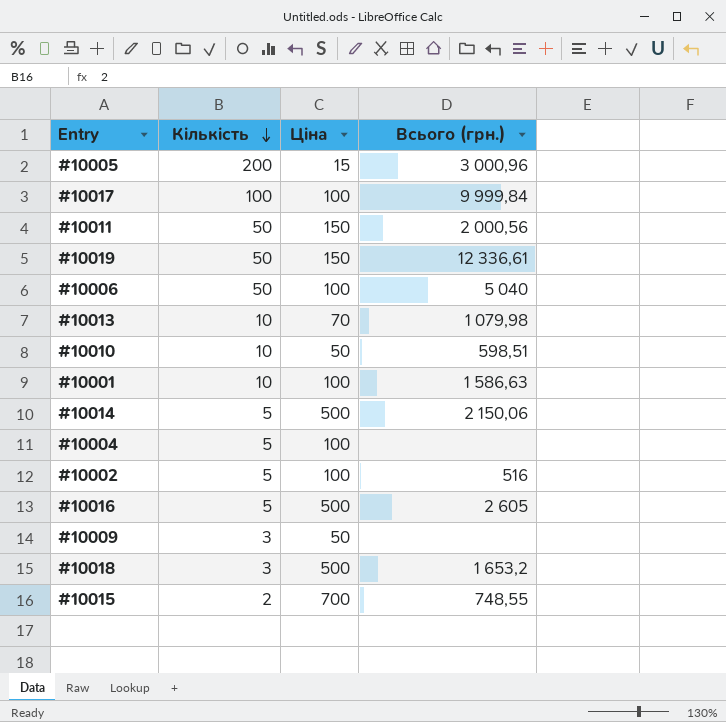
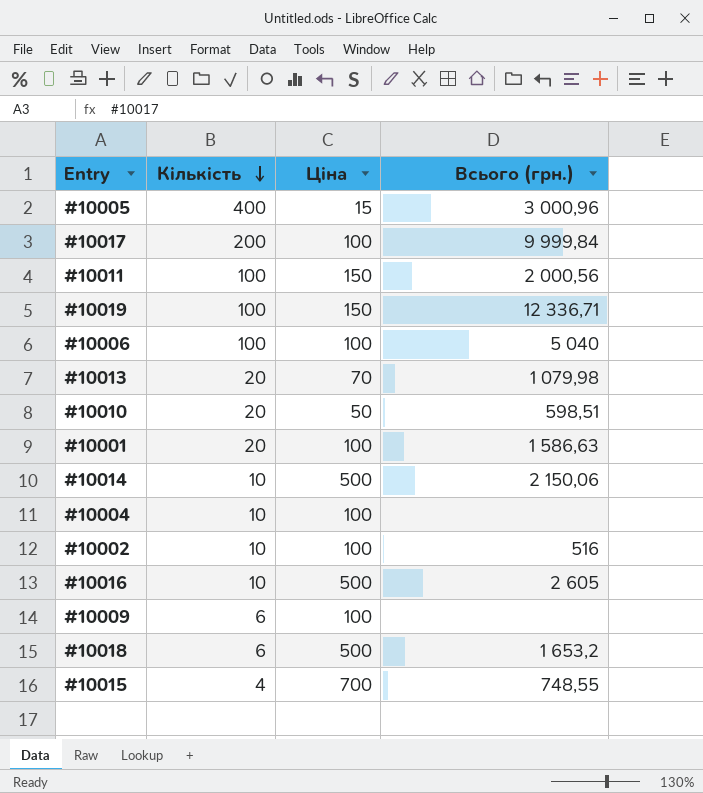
#10005 | Кількість: 200 -> 400
#10017 | Кількість: 100 -> 200
#10011 | Кількість: 50 -> 100
#10019 | Кількість: 50 -> 100
#10019 | Всього (грн.): 12 336,61 -> 12 336,71
#10006 | Кількість: 50 -> 100
#10013 | Кількість: 10 -> 20
#10010 | Кількість: 10 -> 20
#10001 | Кількість: 10 -> 20
#10014 | Кількість: 5 -> 10
#10004 | Кількість: 5 -> 10
#10002 | Кількість: 5 -> 10
#10016 | Кількість: 5 -> 10
#10009 | Кількість: 3 -> 6
#10009 | Ціна: 50 -> 100
#10018 | Кількість: 3 -> 6
#10015 | Кількість: 2 -> 4

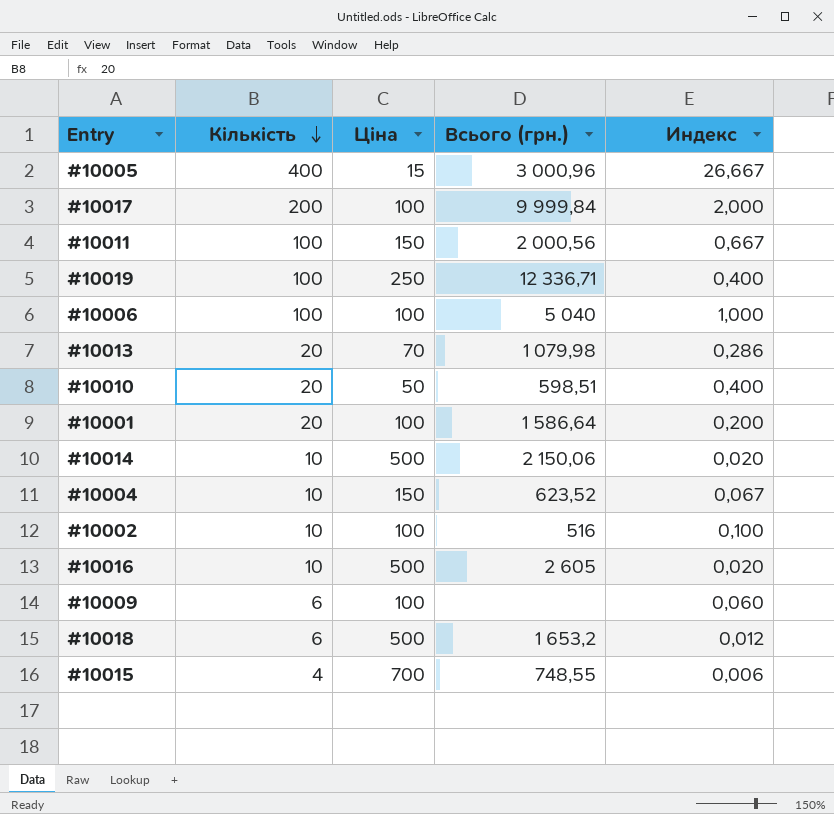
column Индекс | formula: none -> [Кількість] / [Ціна]
#10019 | Ціна: 150 -> 250
#10001 | Всього (грн.): 1 586,63 -> 1 586,64
#10004 | Ціна: 100 -> 150
#10004 | Всього (грн.): none -> 623,52

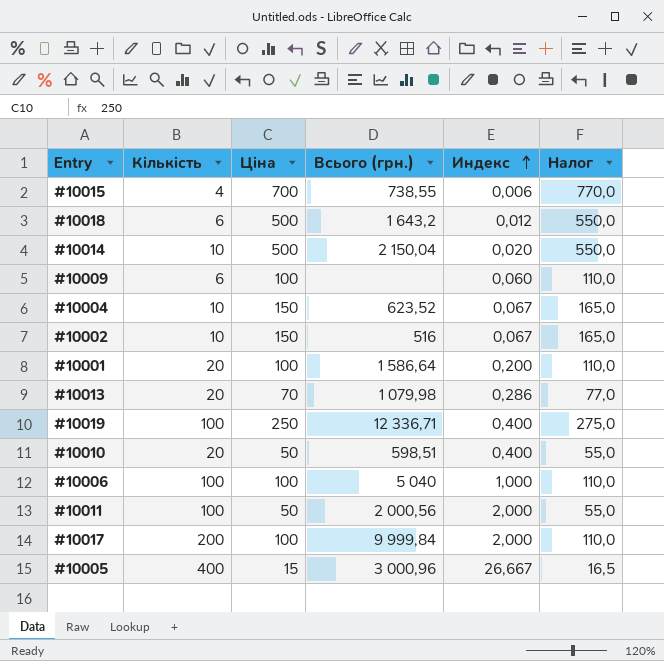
row order: Кількість descending -> Индекс ascending
column Налог | formula: none -> [Ціна] * 1,1
row #10016: 10 | 500 | 2 605 | 0,020 -> none
#10015 | Всього (грн.): 748,55 -> 738,55
#10018 | Всього (грн.): 1 653,2 -> 1 643,2
#10014 | Всього (грн.): 2 150,06 -> 2 150,04
#10002 | Ціна: 100 -> 150
#10002 | Индекс: 0,100 -> 0,067
#10011 | Ціна: 150 -> 50
#10011 | Индекс: 0,667 -> 2,000

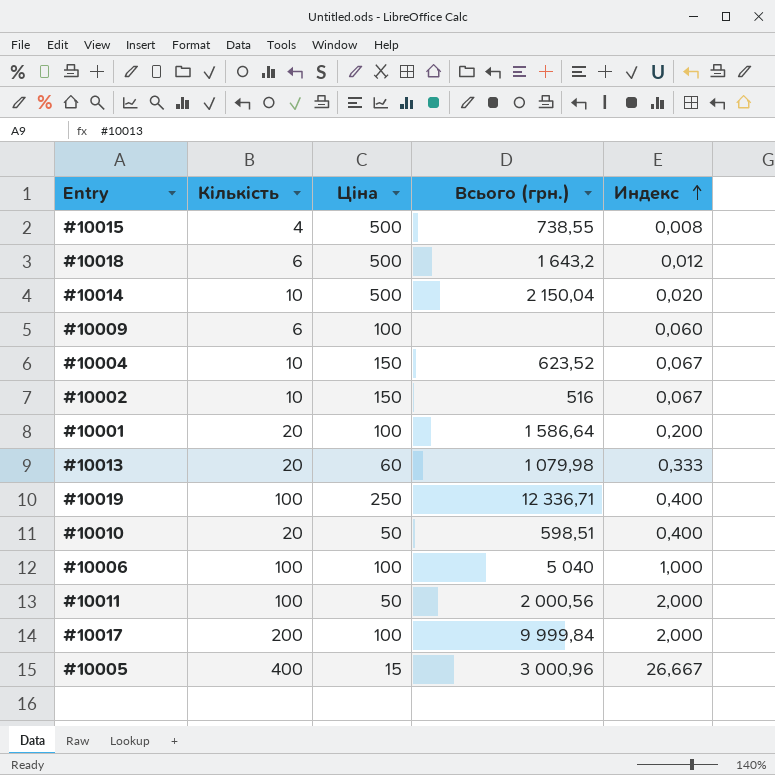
column Налог | formula: [Ціна] * 1,1 -> none
#10015 | Ціна: 700 -> 500
#10015 | Индекс: 0,006 -> 0,008
#10013 | Ціна: 70 -> 60
#10013 | Индекс: 0,286 -> 0,333

